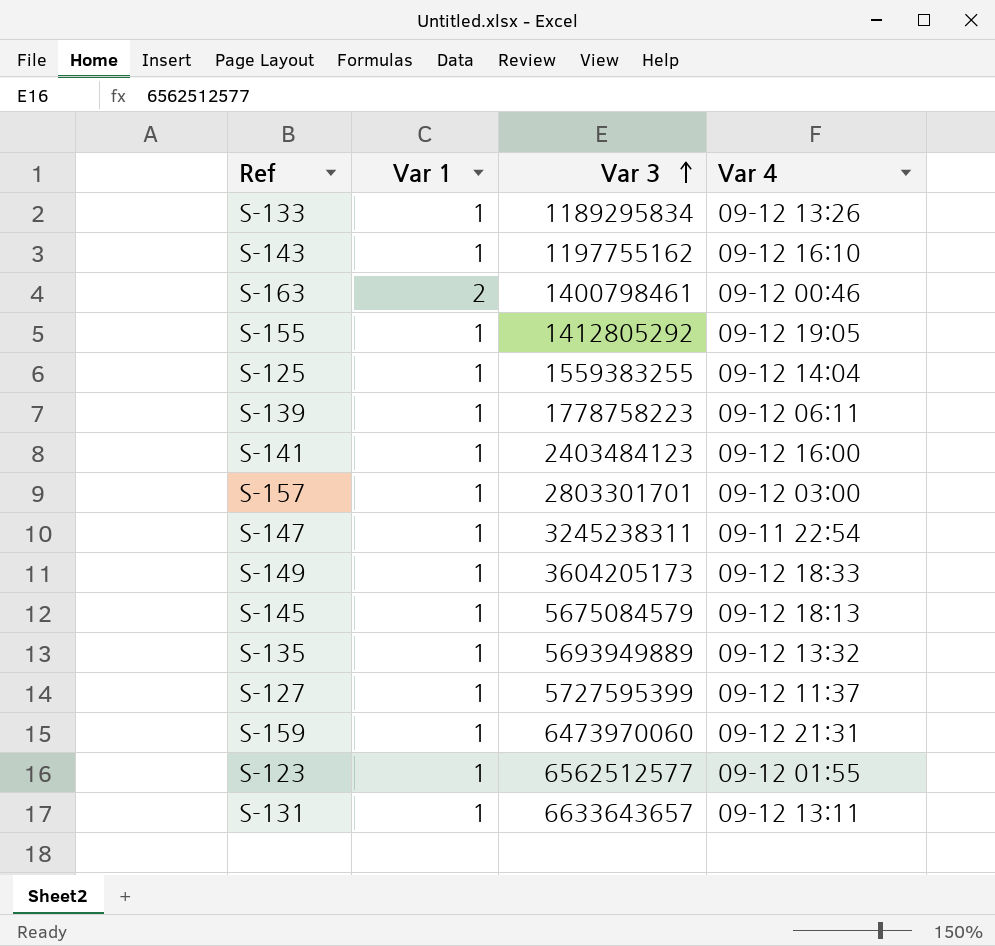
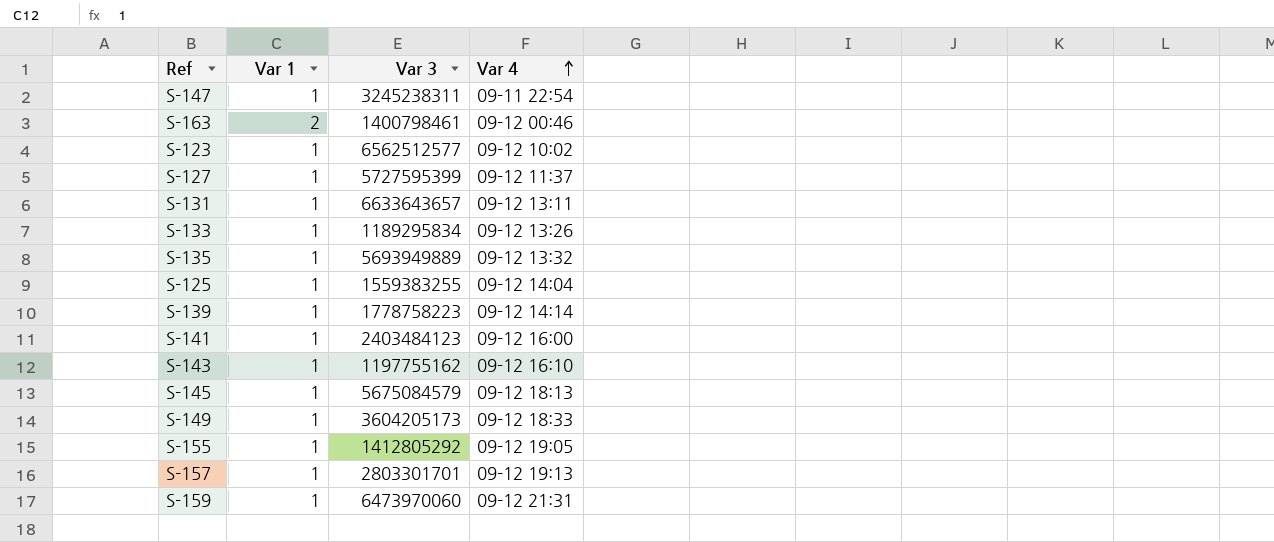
row order: Var 3 ascending -> Var 4 ascending
S-123 | Var 4: 09-12 01:55 -> 09-12 10:02
S-139 | Var 4: 09-12 06:11 -> 09-12 14:14
S-157 | Var 4: 09-12 03:00 -> 09-12 19:13

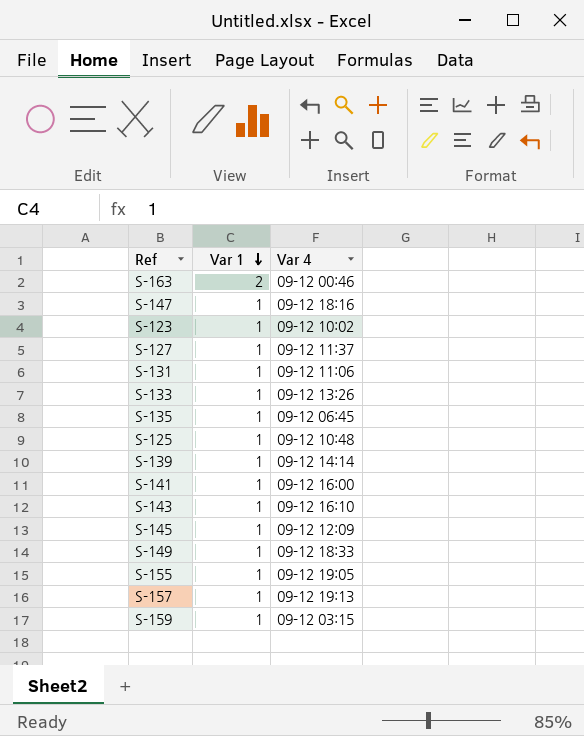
row order: Var 4 ascending -> Var 1 descending
column Var 3 | position: 3 -> none
S-147 | Var 4: 09-11 22:54 -> 09-12 18:16
S-131 | Var 4: 09-12 13:11 -> 09-12 11:06
S-135 | Var 4: 09-12 13:32 -> 09-12 06:45
S-125 | Var 4: 09-12 14:04 -> 09-12 10:48
S-145 | Var 4: 09-12 18:13 -> 09-12 12:09
S-159 | Var 4: 09-12 21:31 -> 09-12 03:15

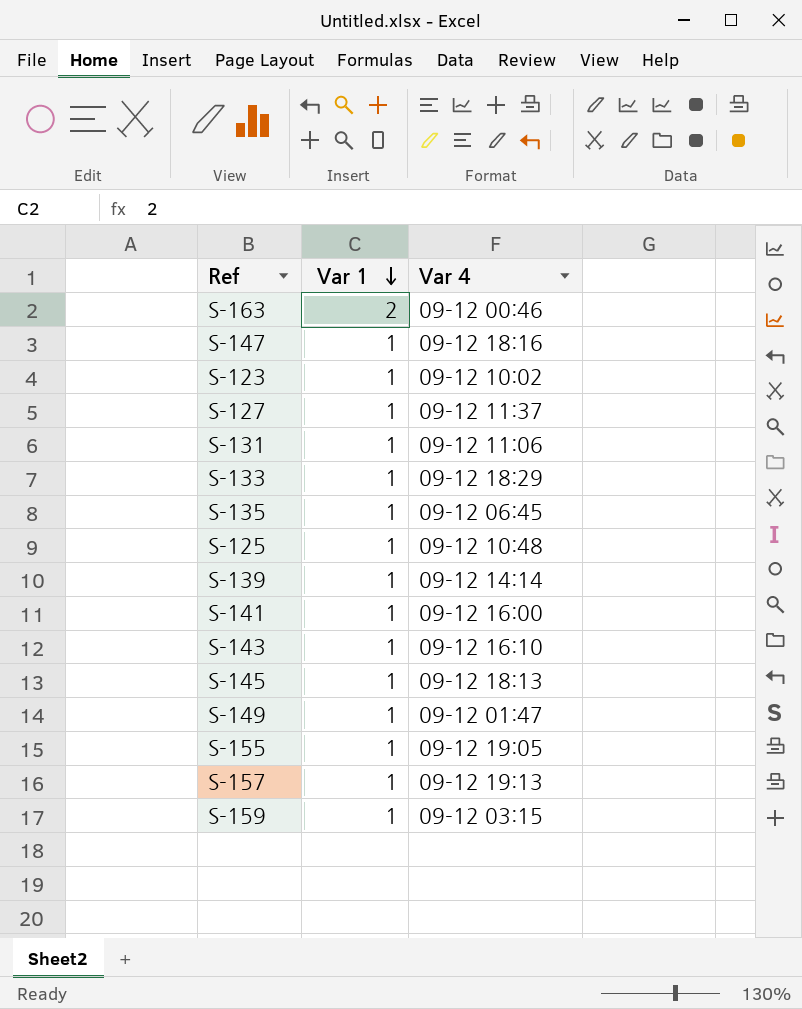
S-133 | Var 4: 09-12 13:26 -> 09-12 18:29
S-145 | Var 4: 09-12 12:09 -> 09-12 18:13
S-149 | Var 4: 09-12 18:33 -> 09-12 01:47

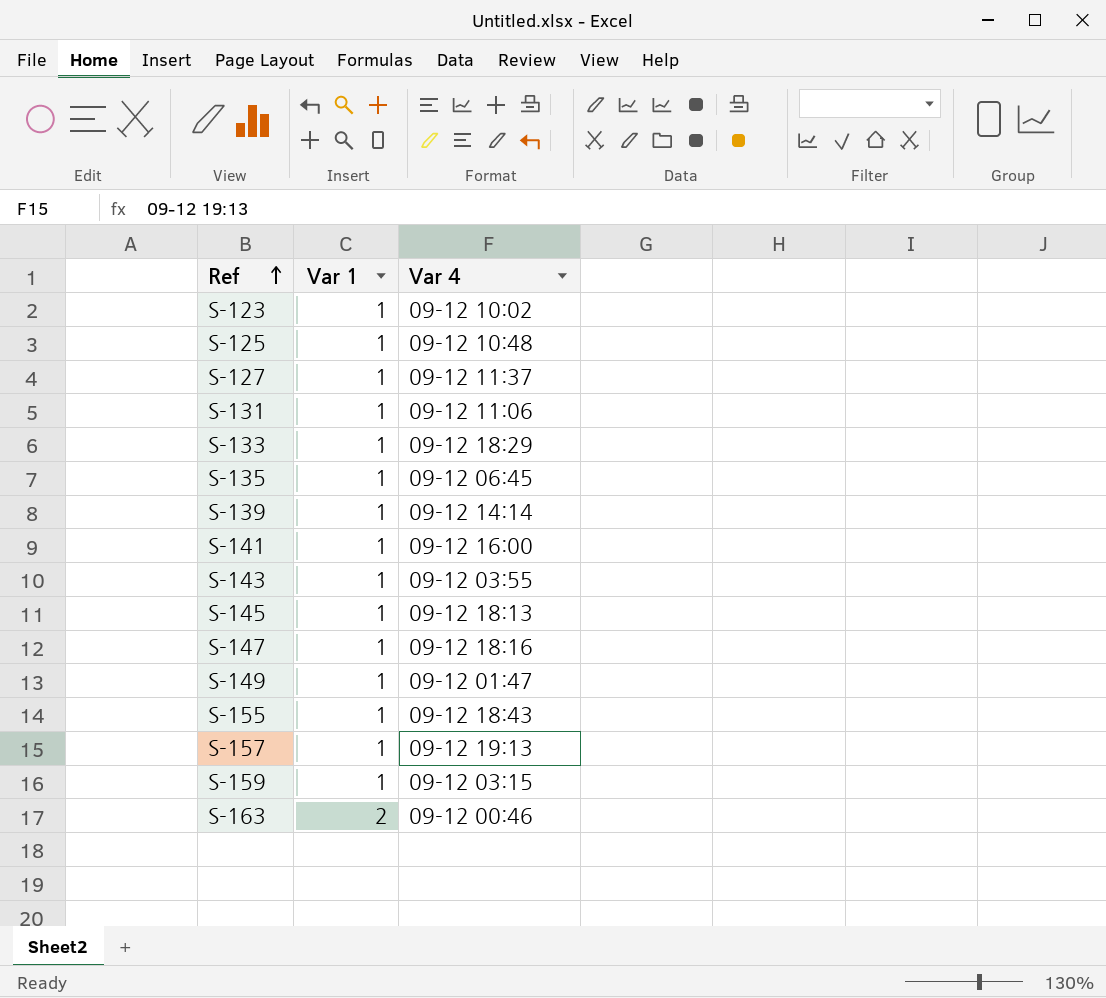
row order: Var 1 descending -> Ref ascending
S-143 | Var 4: 09-12 16:10 -> 09-12 03:55
S-155 | Var 4: 09-12 19:05 -> 09-12 18:43

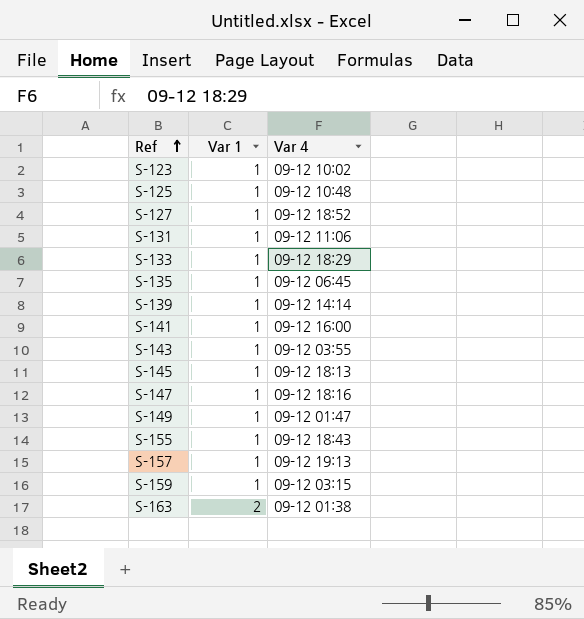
S-127 | Var 4: 09-12 11:37 -> 09-12 18:52
S-163 | Var 4: 09-12 00:46 -> 09-12 01:38

